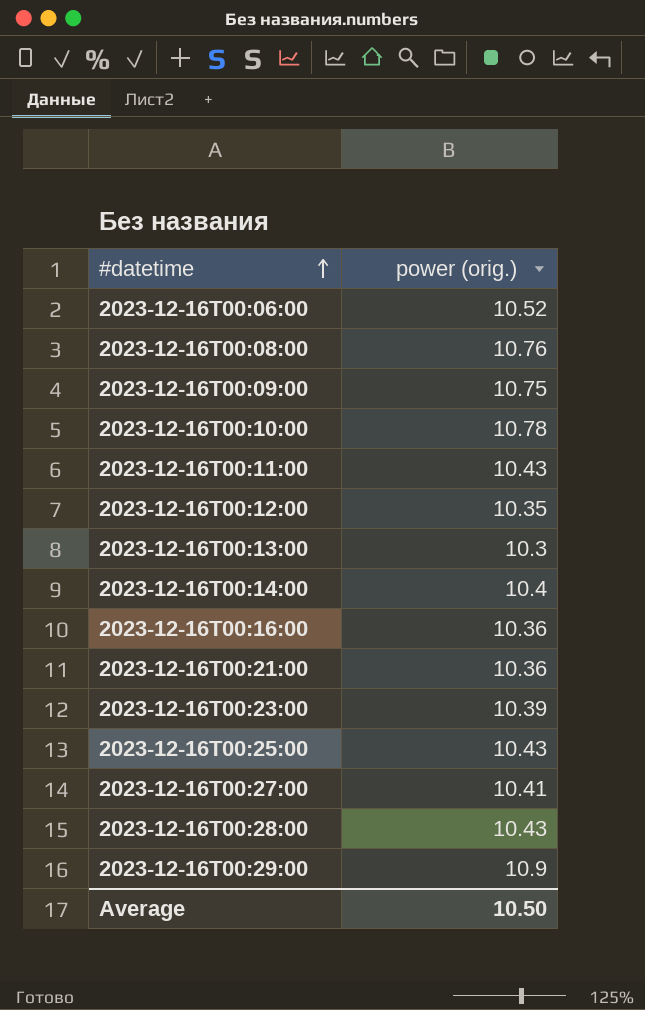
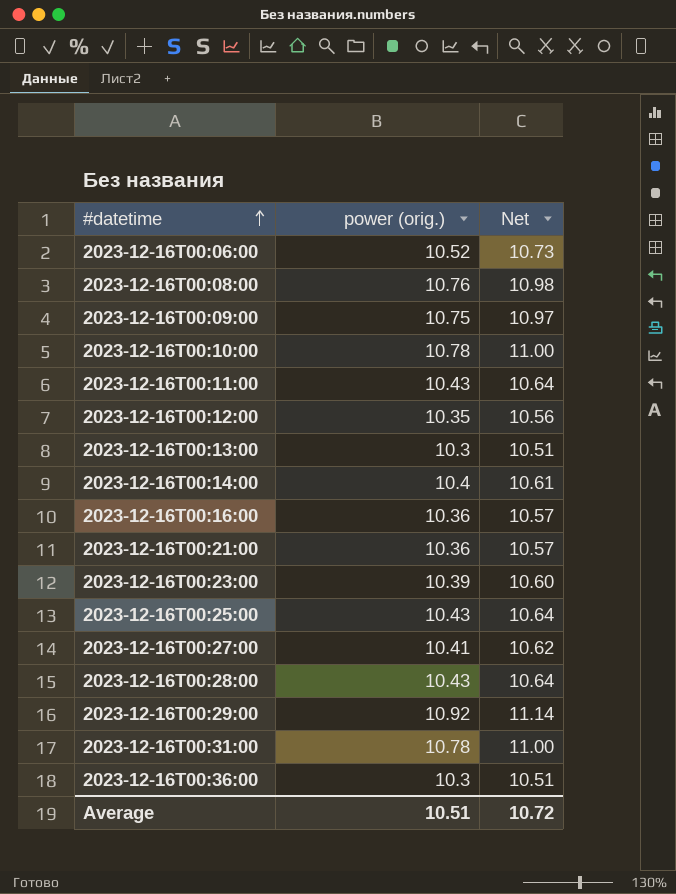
column Net | formula: none -> [power (orig.)] * 1.02
2023-12-16T00:29:00 | power (orig.): 10.9 -> 10.92
row 2023-12-16T00:31:00: none -> 10.78 | 11.00
row 2023-12-16T00:36:00: none -> 10.3 | 10.51
Average | power (orig.): 10.50 -> 10.51

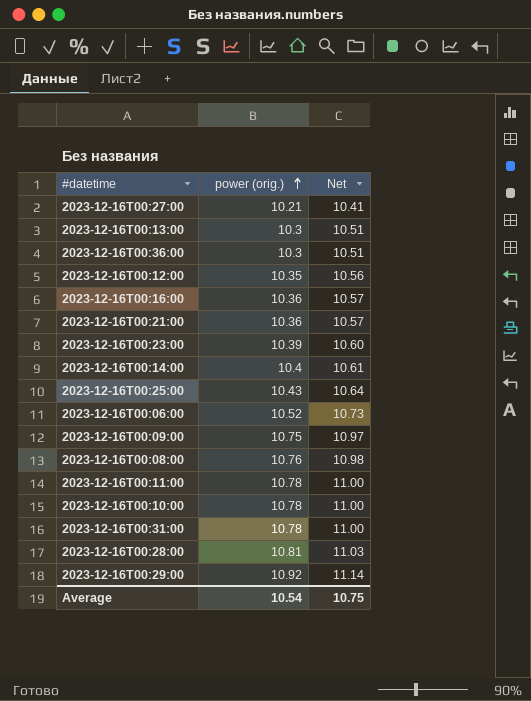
row order: #datetime ascending -> power (orig.) ascending
2023-12-16T00:27:00 | power (orig.): 10.41 -> 10.21
2023-12-16T00:27:00 | Net: 10.62 -> 10.41
2023-12-16T00:11:00 | power (orig.): 10.43 -> 10.78
2023-12-16T00:11:00 | Net: 10.64 -> 11.00
2023-12-16T00:28:00 | power (orig.): 10.43 -> 10.81
2023-12-16T00:28:00 | Net: 10.64 -> 11.03
Average | power (orig.): 10.51 -> 10.54
Average | Net: 10.72 -> 10.75

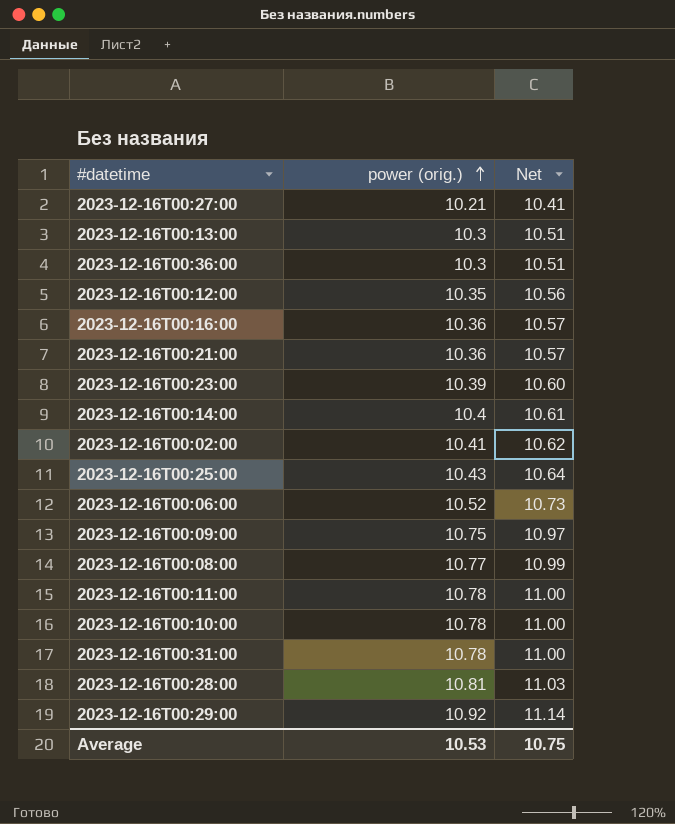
row 2023-12-16T00:02:00: none -> 10.41 | 10.62
2023-12-16T00:08:00 | power (orig.): 10.76 -> 10.77
2023-12-16T00:08:00 | Net: 10.98 -> 10.99
Average | power (orig.): 10.54 -> 10.53

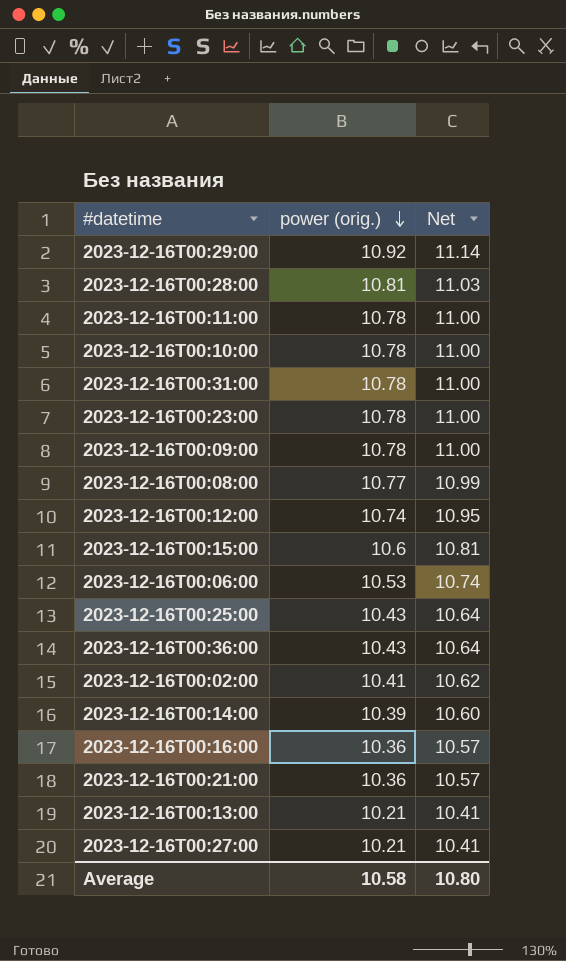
row order: power (orig.) ascending -> power (orig.) descending
2023-12-16T00:23:00 | power (orig.): 10.39 -> 10.78
2023-12-16T00:23:00 | Net: 10.60 -> 11.00
2023-12-16T00:09:00 | power (orig.): 10.75 -> 10.78
2023-12-16T00:09:00 | Net: 10.97 -> 11.00
2023-12-16T00:12:00 | power (orig.): 10.35 -> 10.74
2023-12-16T00:12:00 | Net: 10.56 -> 10.95
row 2023-12-16T00:15:00: none -> 10.6 | 10.81
2023-12-16T00:06:00 | power (orig.): 10.52 -> 10.53
2023-12-16T00:06:00 | Net: 10.73 -> 10.74
2023-12-16T00:36:00 | power (orig.): 10.3 -> 10.43
2023-12-16T00:36:00 | Net: 10.51 -> 10.64
2023-12-16T00:14:00 | power (orig.): 10.4 -> 10.39
2023-12-16T00:14:00 | Net: 10.61 -> 10.60
2023-12-16T00:13:00 | power (orig.): 10.3 -> 10.21
2023-12-16T00:13:00 | Net: 10.51 -> 10.41
Average | power (orig.): 10.53 -> 10.58
Average | Net: 10.75 -> 10.80

